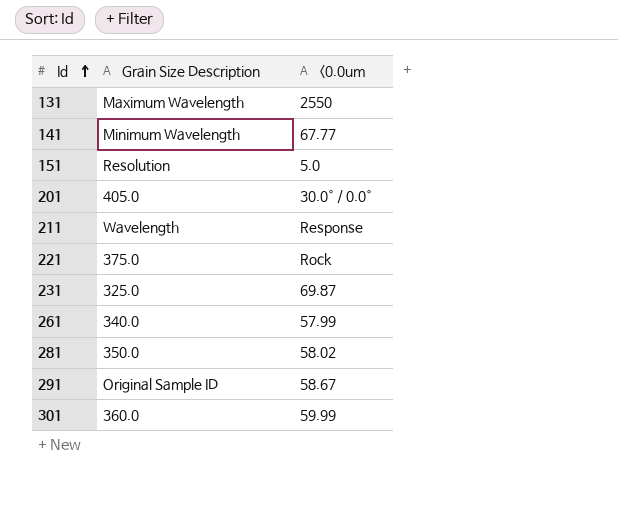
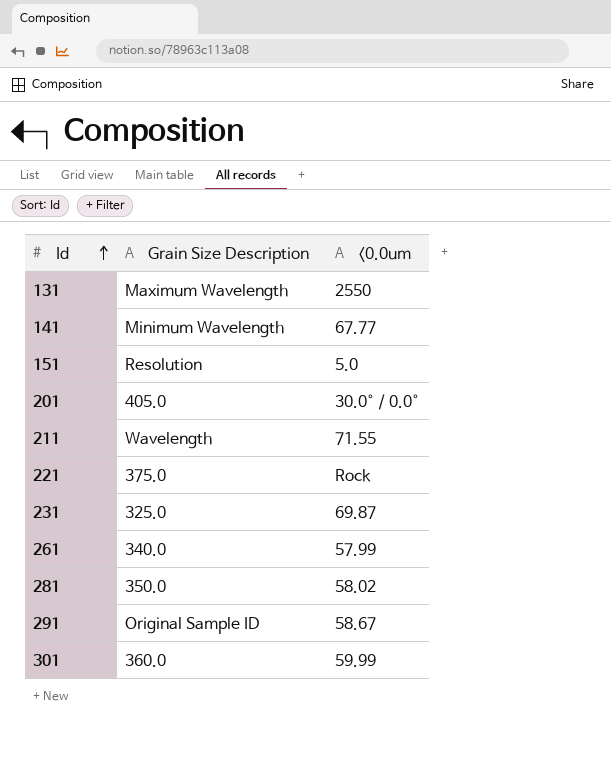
211 | <0.0um: Response -> 71.55

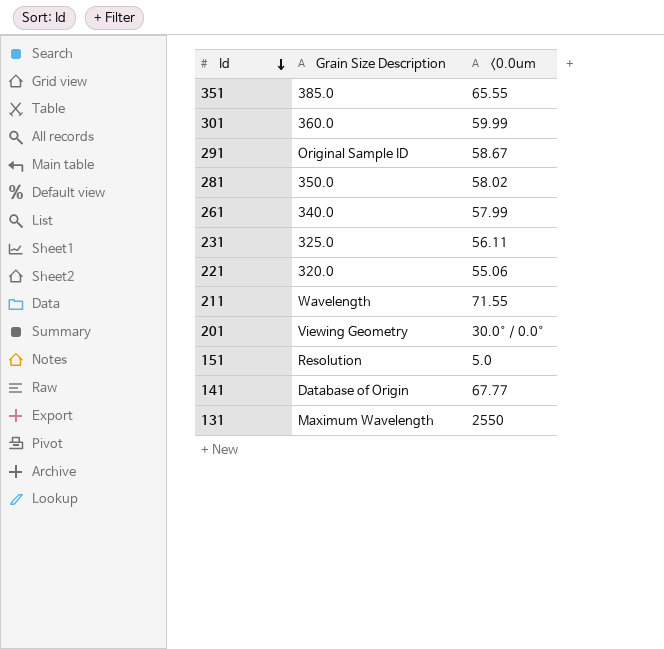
row order: Id ascending -> Id descending
row 351: none -> 385.0 | 65.55
231 | <0.0um: 69.87 -> 56.11
221 | Grain Size Description: 375.0 -> 320.0
221 | <0.0um: Rock -> 55.06
201 | Grain Size Description: 405.0 -> Viewing Geometry
141 | Grain Size Description: Minimum Wavelength -> Database of Origin

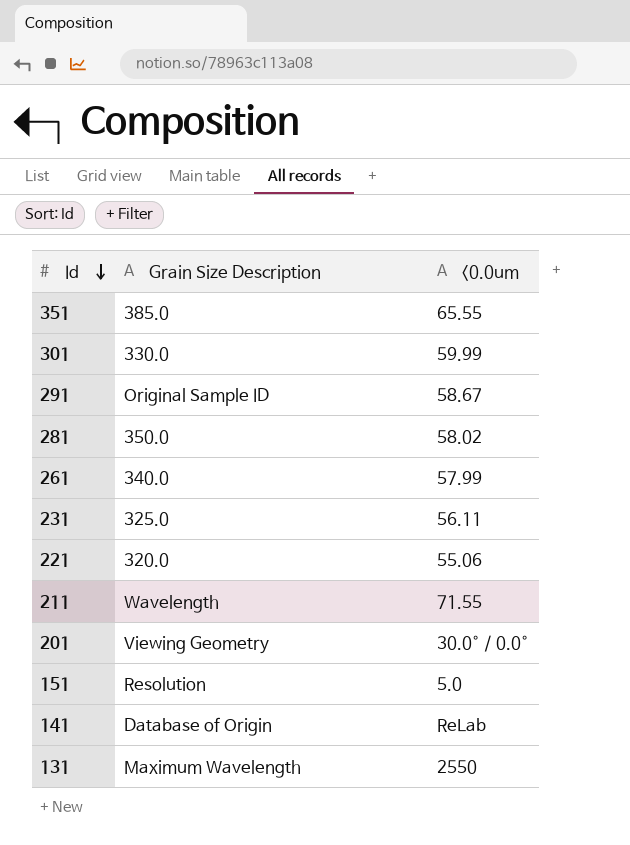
301 | Grain Size Description: 360.0 -> 330.0
141 | <0.0um: 67.77 -> ReLab

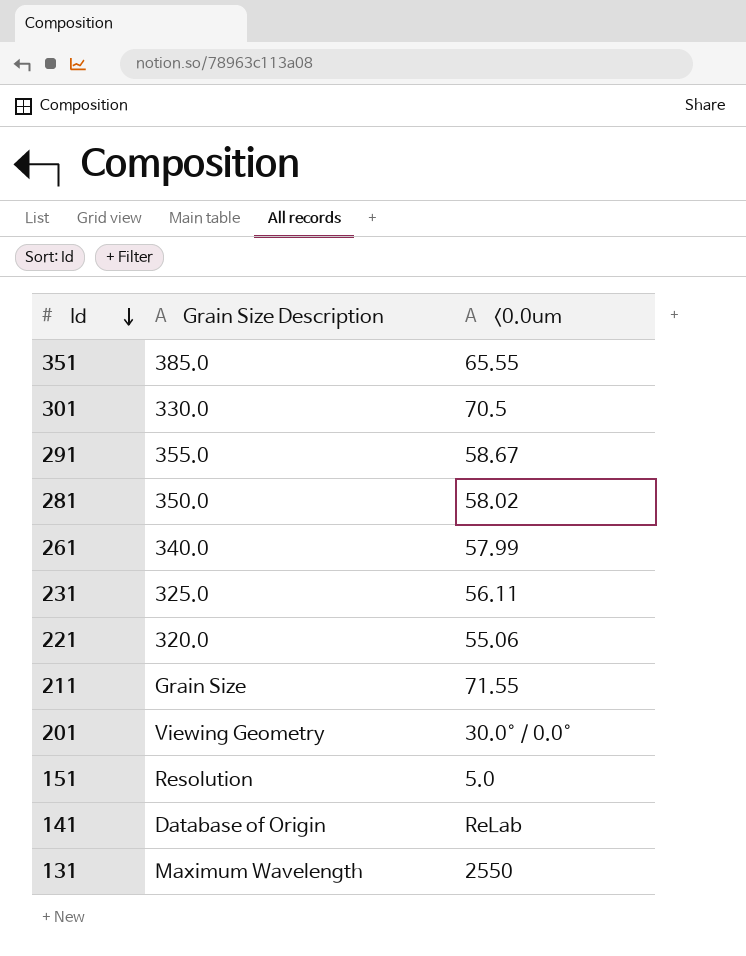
301 | <0.0um: 59.99 -> 70.5
291 | Grain Size Description: Original Sample ID -> 355.0
211 | Grain Size Description: Wavelength -> Grain Size

